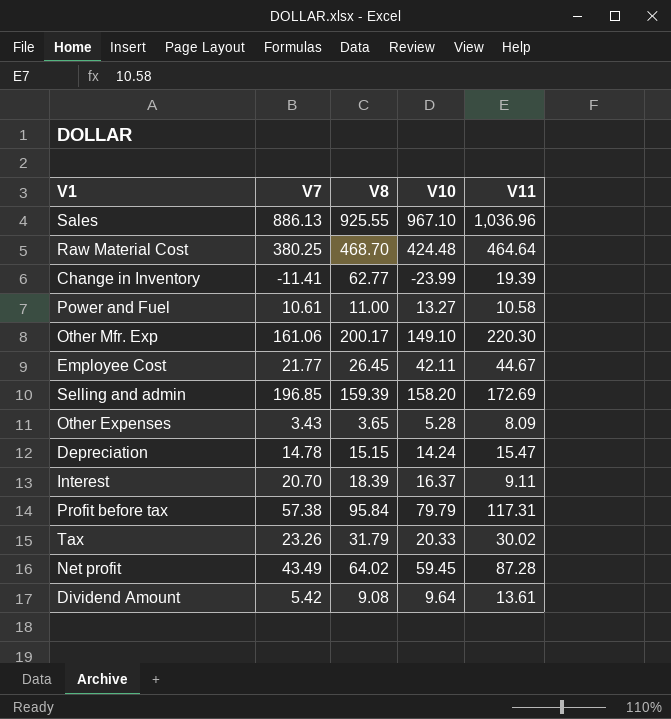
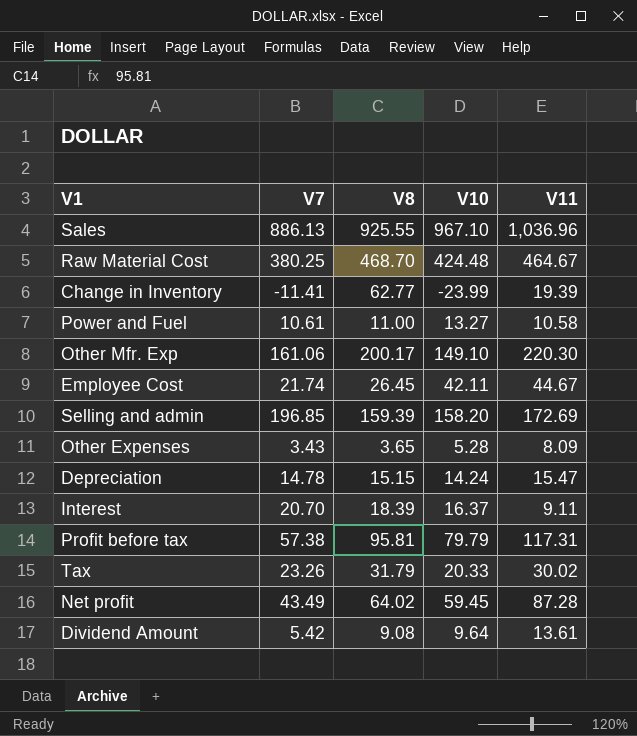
Raw Material Cost | V11: 464.64 -> 464.67
Employee Cost | V7: 21.77 -> 21.74
Profit before tax | V8: 95.84 -> 95.81

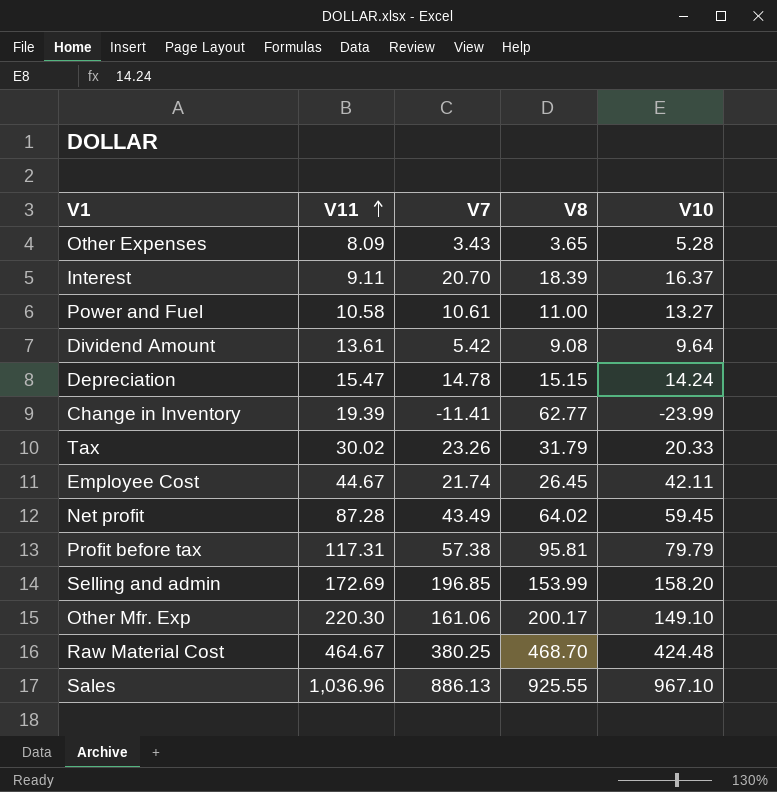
row order: none -> V11 ascending
column V11 | position: 5 -> 2
Selling and admin | V8: 159.39 -> 153.99

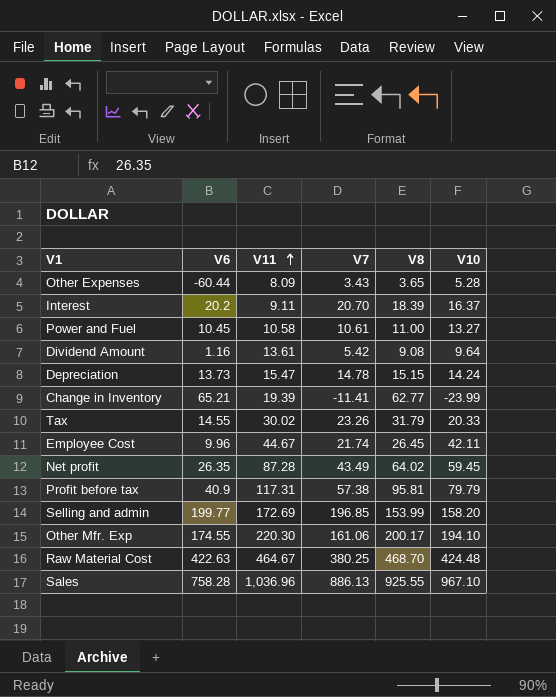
column V6 | position: none -> 2
Other Mfr. Exp | V10: 149.10 -> 194.10

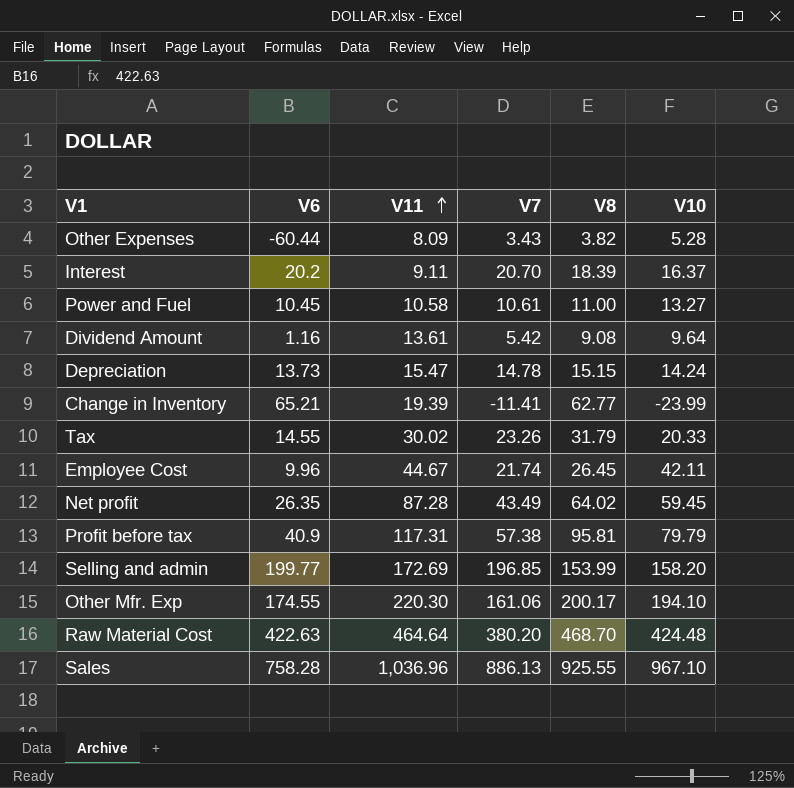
Other Expenses | V8: 3.65 -> 3.82
Raw Material Cost | V11: 464.67 -> 464.64
Raw Material Cost | V7: 380.25 -> 380.20

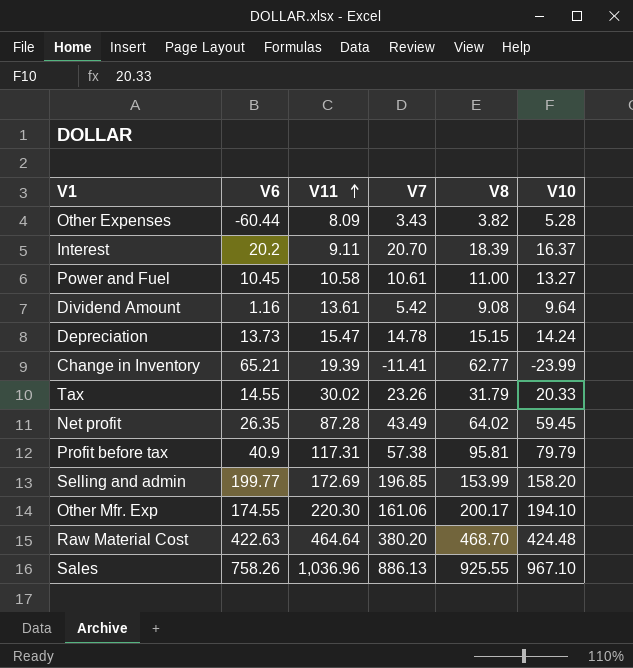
row Employee Cost: 9.96 | 44.67 | 21.74 | 26.45 | 42.11 -> none
Sales | V6: 758.28 -> 758.26

